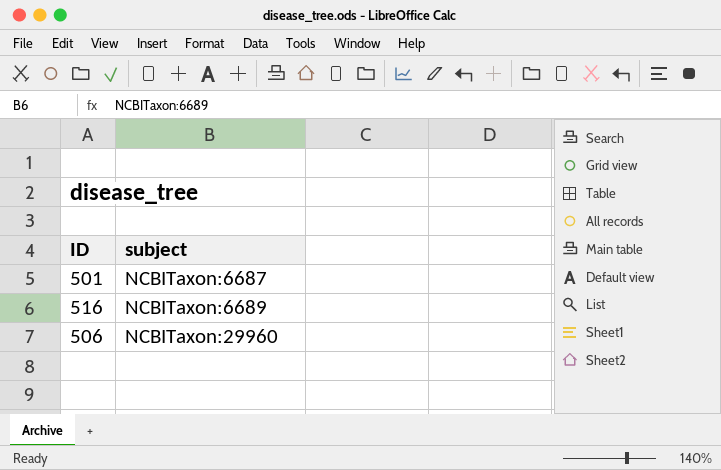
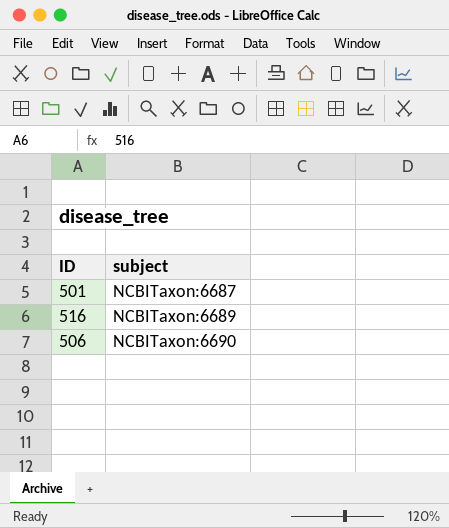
506 | subject: NCBITaxon:29960 -> NCBITaxon:6690

